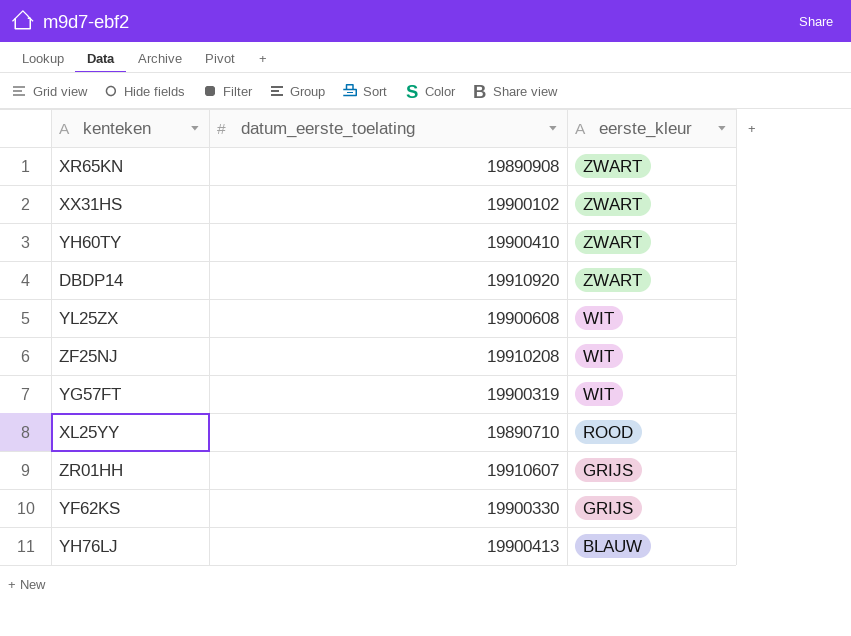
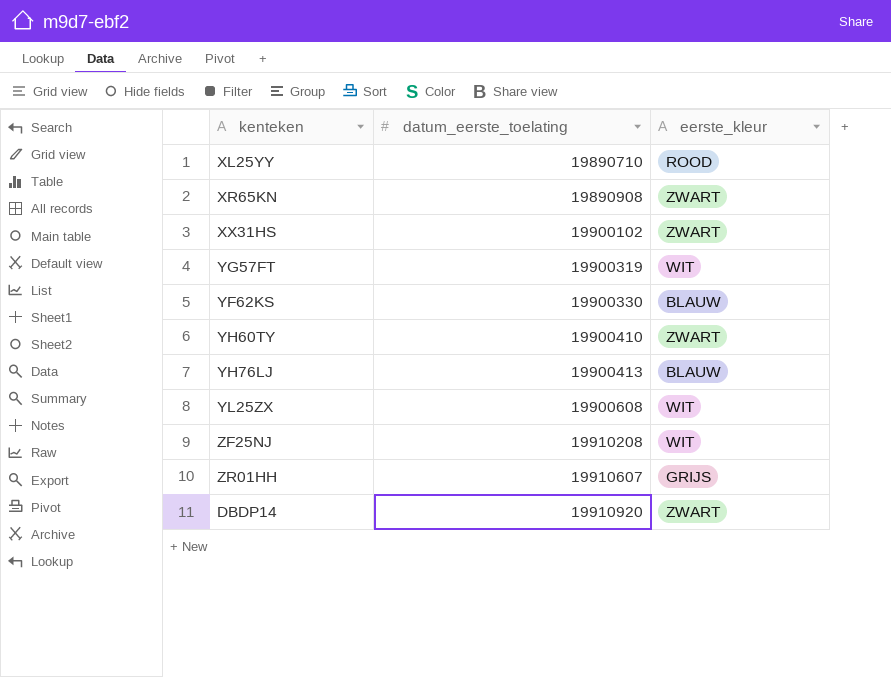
row order: eerste_kleur descending -> datum_eerste_toelating ascending
YF62KS | eerste_kleur: GRIJS -> BLAUW

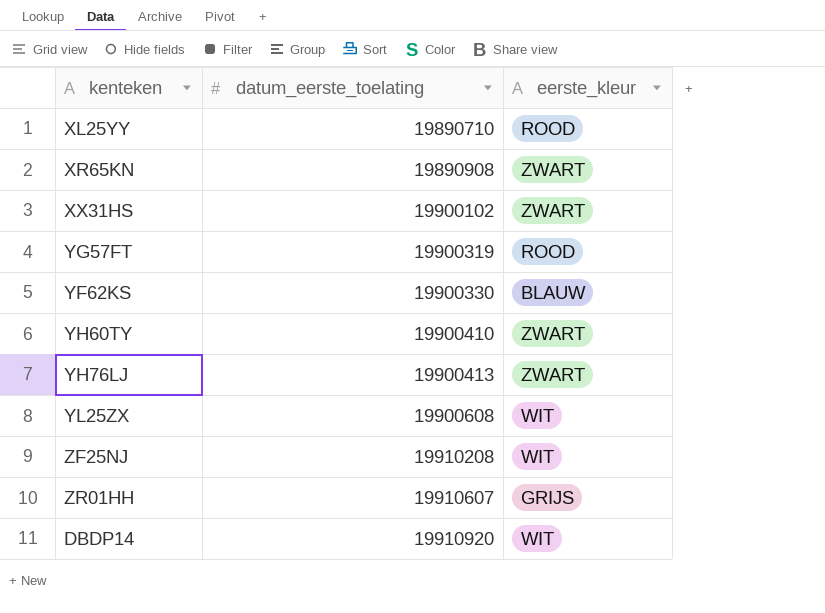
YG57FT | eerste_kleur: WIT -> ROOD
YH76LJ | eerste_kleur: BLAUW -> ZWART
DBDP14 | eerste_kleur: ZWART -> WIT

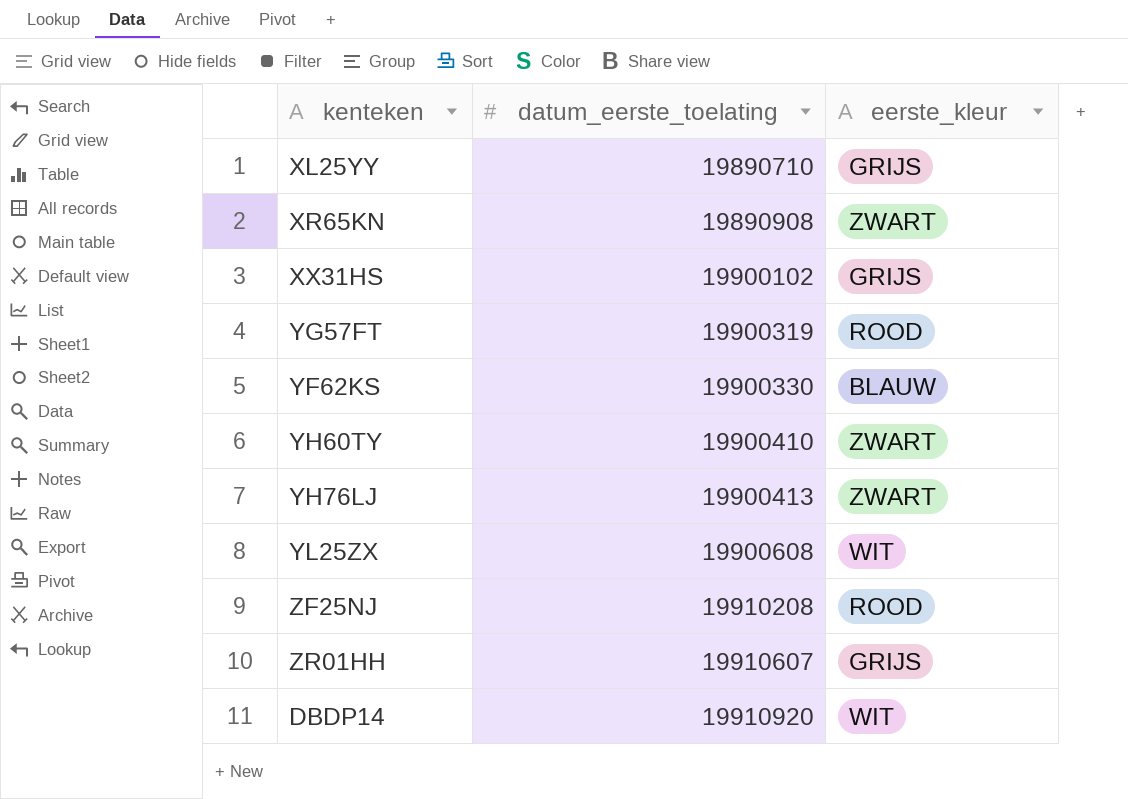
XL25YY | eerste_kleur: ROOD -> GRIJS
XX31HS | eerste_kleur: ZWART -> GRIJS
ZF25NJ | eerste_kleur: WIT -> ROOD

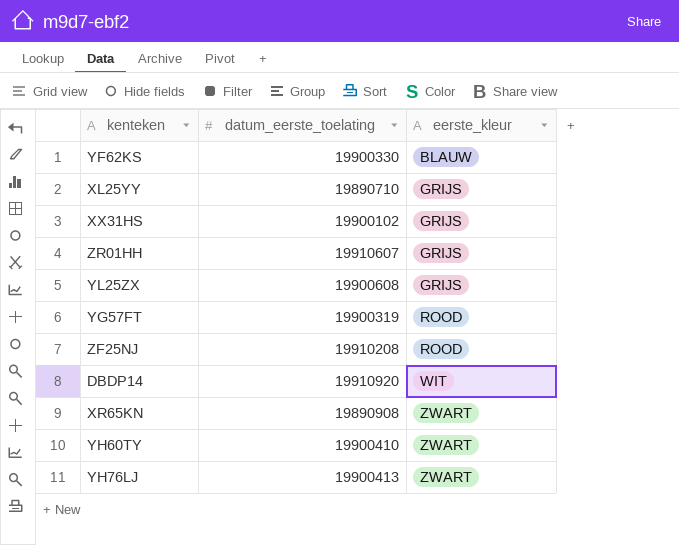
row order: datum_eerste_toelating ascending -> eerste_kleur ascending
YL25ZX | eerste_kleur: WIT -> GRIJS

